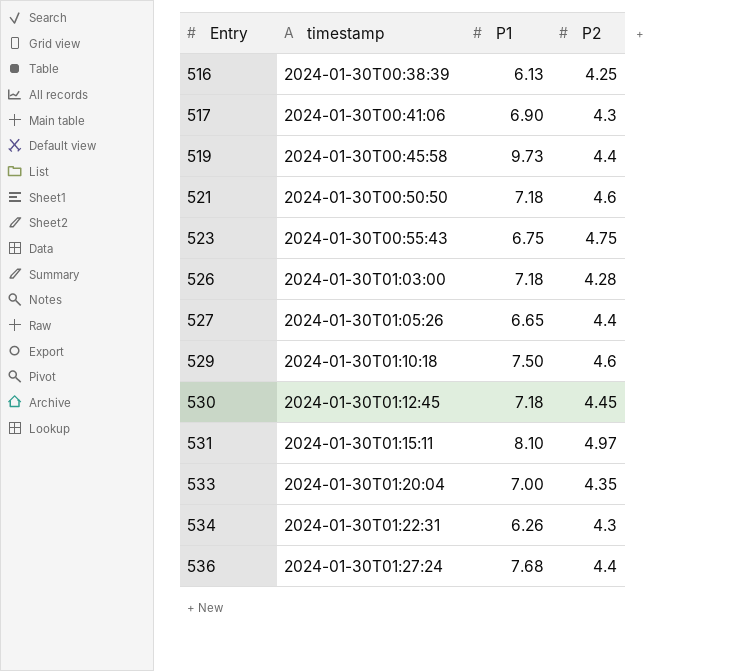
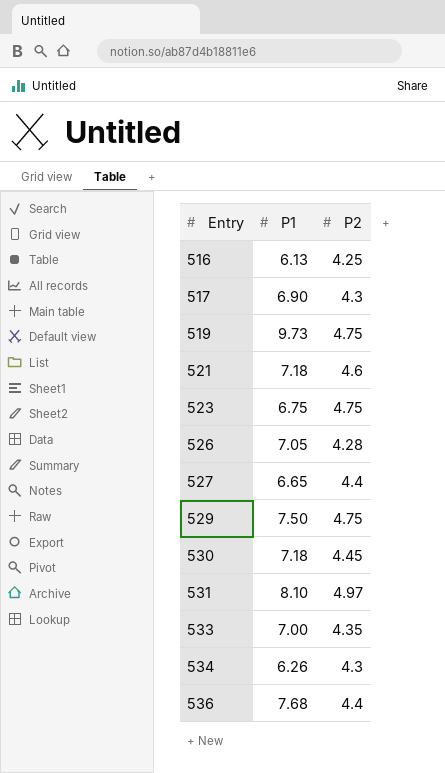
column timestamp | position: 2 -> none
519 | P2: 4.4 -> 4.75
526 | P1: 7.18 -> 7.05
529 | P2: 4.6 -> 4.75

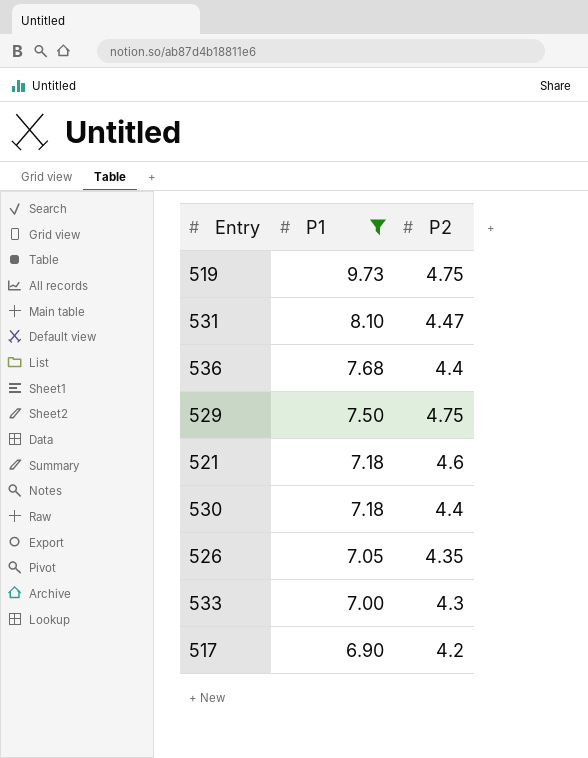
filter: none -> P1 >= 6.90
row order: Entry ascending -> P1 descending
531 | P2: 4.97 -> 4.47
530 | P2: 4.45 -> 4.4
526 | P2: 4.28 -> 4.35
533 | P2: 4.35 -> 4.3
517 | P2: 4.3 -> 4.2

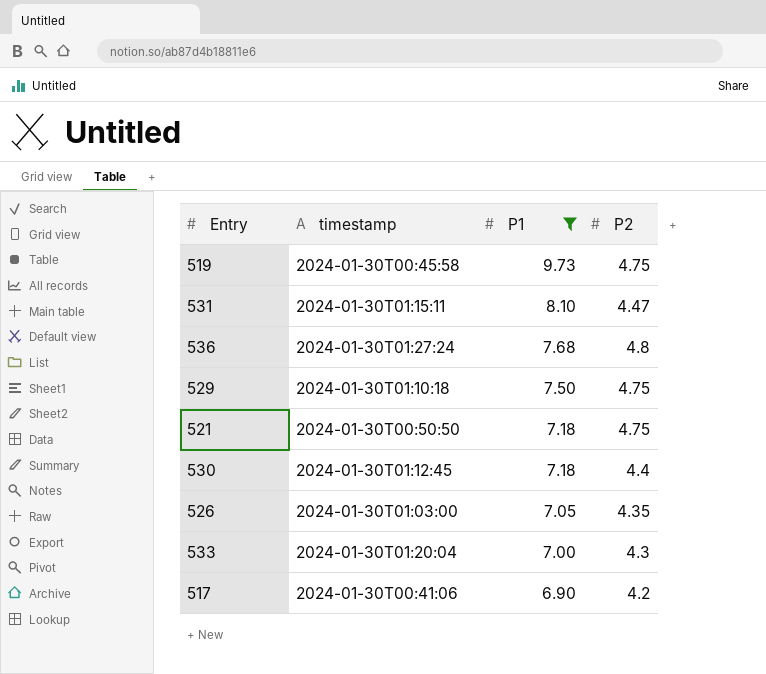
column timestamp | position: none -> 2
536 | P2: 4.4 -> 4.8
521 | P2: 4.6 -> 4.75

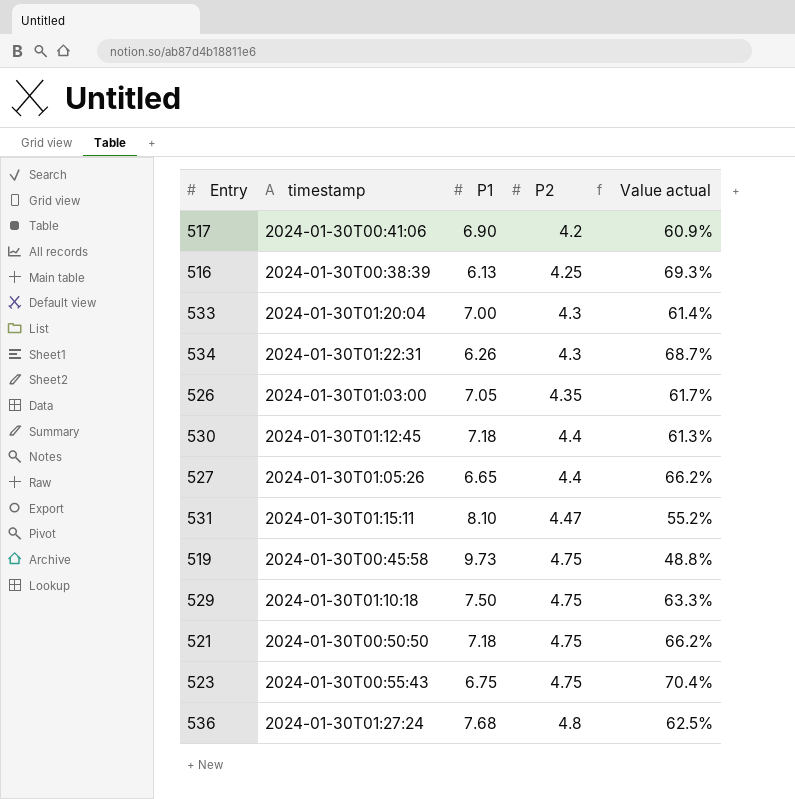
filter: P1 >= 6.90 -> none
row order: P1 descending -> P2 ascending
column Value actual | formula: none -> [P2] / [P1]

